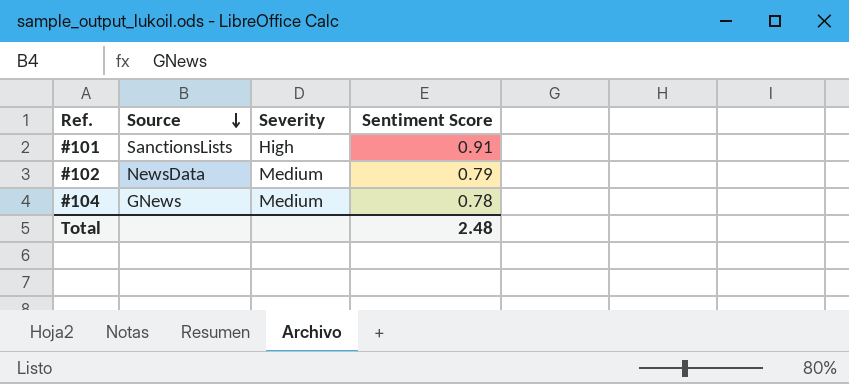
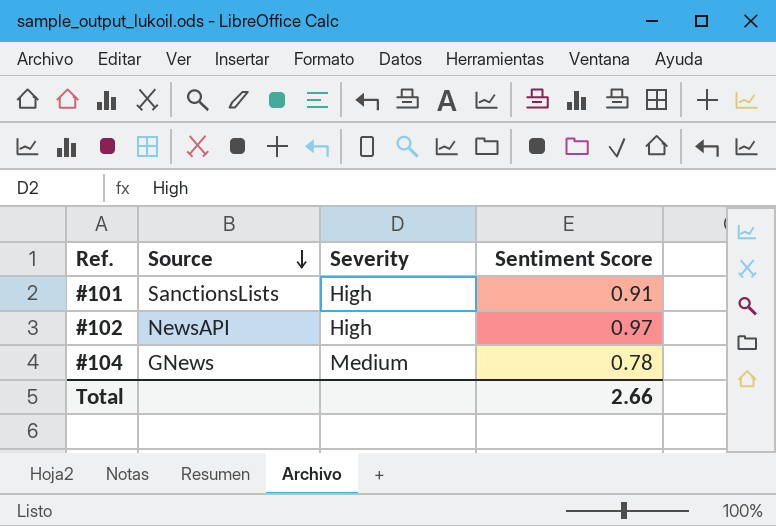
#102 | Source: NewsData -> NewsAPI
#102 | Severity: Medium -> High
#102 | Sentiment Score: 0.79 -> 0.97
Total | Sentiment Score: 2.48 -> 2.66

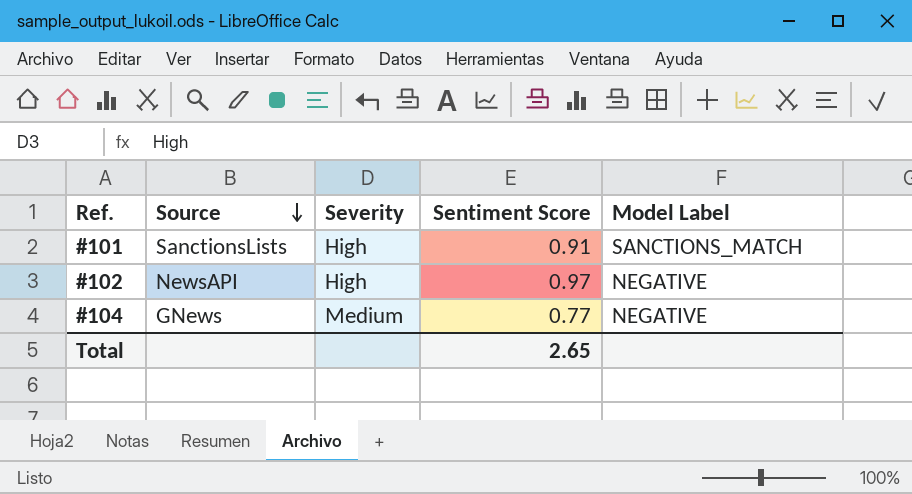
column Model Label | position: none -> 5
#104 | Sentiment Score: 0.78 -> 0.77
Total | Sentiment Score: 2.66 -> 2.65

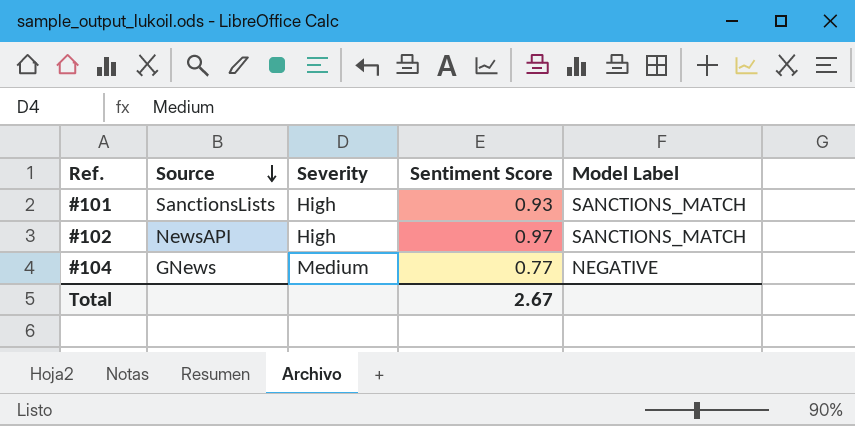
#101 | Sentiment Score: 0.91 -> 0.93
#102 | Model Label: NEGATIVE -> SANCTIONS_MATCH
Total | Sentiment Score: 2.65 -> 2.67

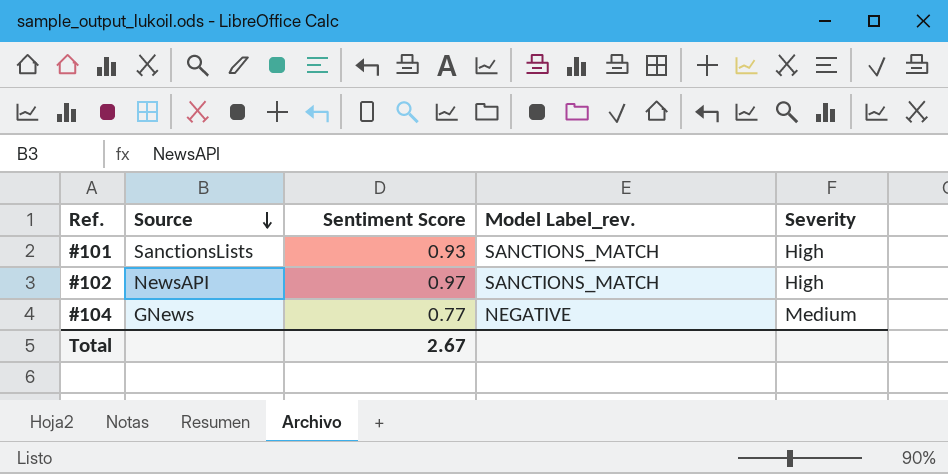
column name: Model Label -> Model Label_rev.
column Severity | position: 3 -> 5

